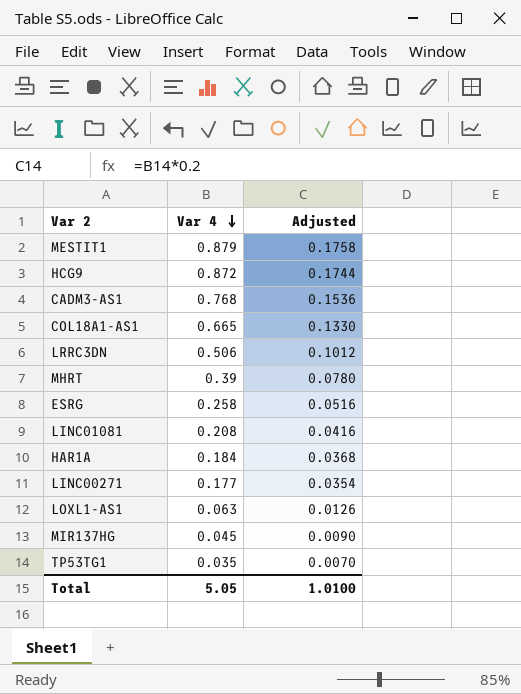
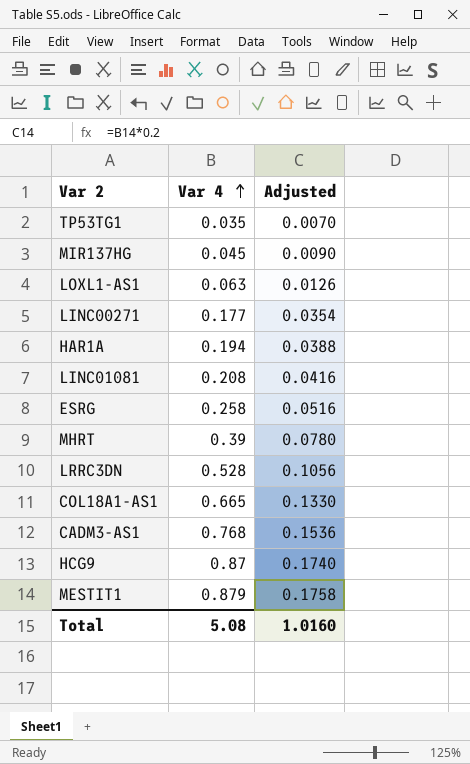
row order: Var 4 descending -> Var 4 ascending
HAR1A | Var 4: 0.184 -> 0.194
HAR1A | Adjusted: 0.0368 -> 0.0388
LRRC3DN | Var 4: 0.506 -> 0.528
LRRC3DN | Adjusted: 0.1012 -> 0.1056
HCG9 | Var 4: 0.872 -> 0.87
HCG9 | Adjusted: 0.1744 -> 0.1740
Total | Var 4: 5.05 -> 5.08
Total | Adjusted: 1.0100 -> 1.0160

